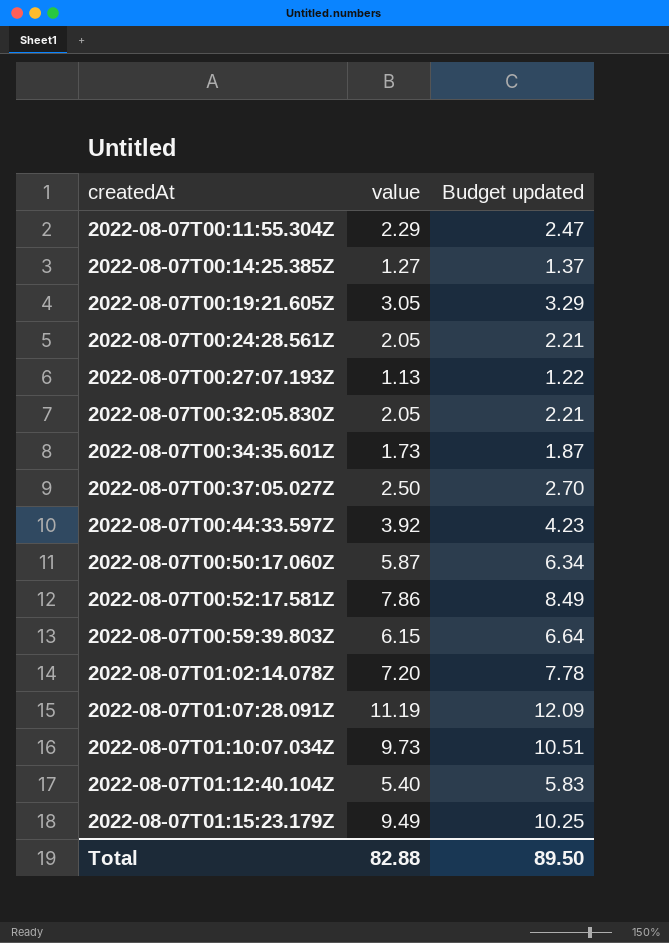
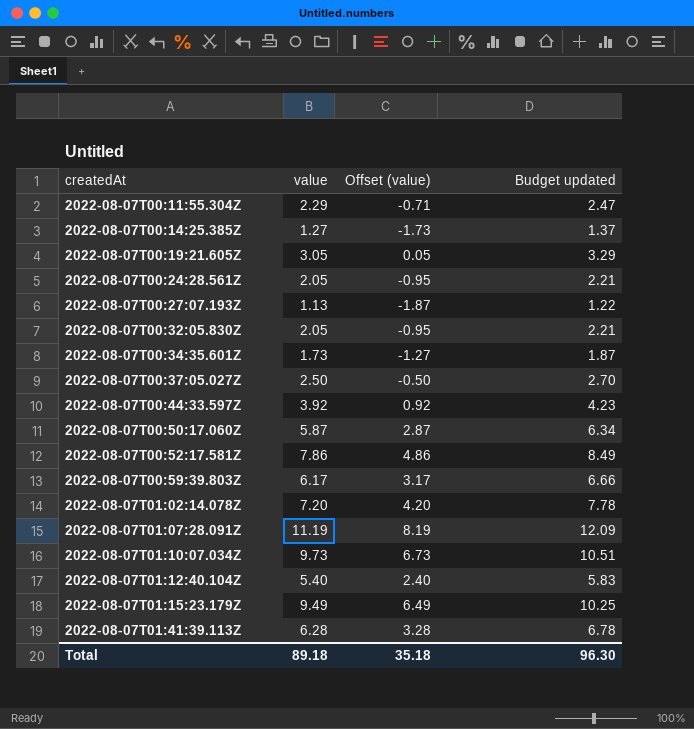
column Offset (value) | formula: none -> [value] - 3
2022-08-07T00:59:39.803Z | value: 6.15 -> 6.17
2022-08-07T00:59:39.803Z | Budget updated: 6.64 -> 6.66
row 2022-08-07T01:41:39.113Z: none -> 6.28 | 3.28 | 6.78
Total | value: 82.88 -> 89.18
Total | Budget updated: 89.50 -> 96.30

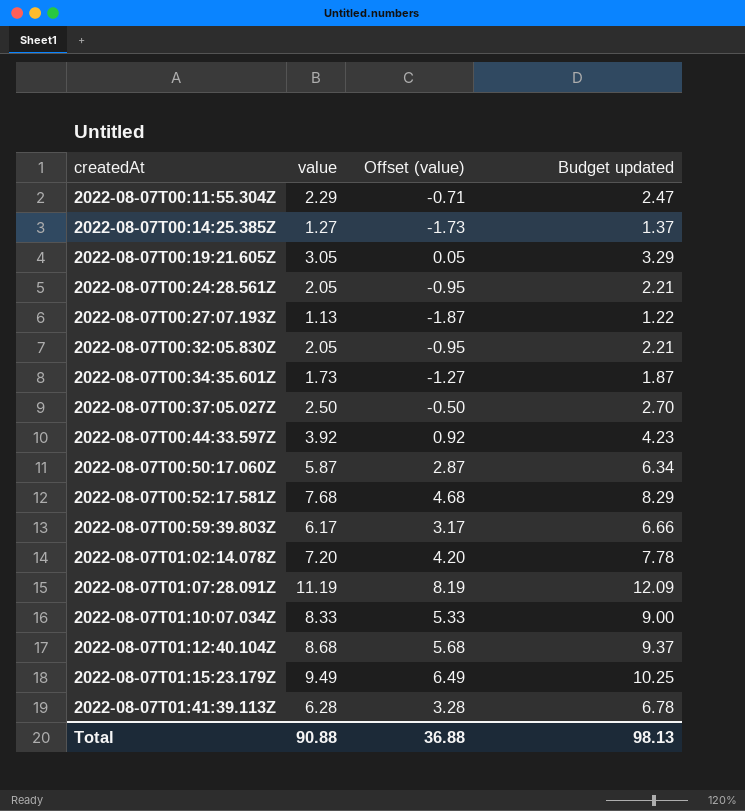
2022-08-07T00:52:17.581Z | value: 7.86 -> 7.68
2022-08-07T00:52:17.581Z | Offset (value): 4.86 -> 4.68
2022-08-07T00:52:17.581Z | Budget updated: 8.49 -> 8.29
2022-08-07T01:10:07.034Z | value: 9.73 -> 8.33
2022-08-07T01:10:07.034Z | Offset (value): 6.73 -> 5.33
2022-08-07T01:10:07.034Z | Budget updated: 10.51 -> 9.00
2022-08-07T01:12:40.104Z | value: 5.40 -> 8.68
2022-08-07T01:12:40.104Z | Offset (value): 2.40 -> 5.68
2022-08-07T01:12:40.104Z | Budget updated: 5.83 -> 9.37
Total | value: 89.18 -> 90.88
Total | Offset (value): 35.18 -> 36.88
Total | Budget updated: 96.30 -> 98.13

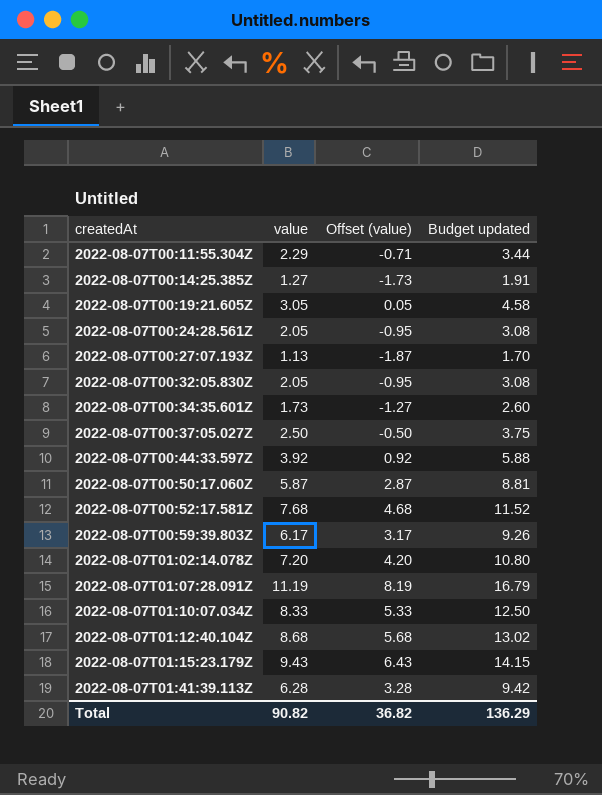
column Budget updated | formula: [value] * 1.08 -> [value] * 1.5
2022-08-07T01:15:23.179Z | value: 9.49 -> 9.43
2022-08-07T01:15:23.179Z | Offset (value): 6.49 -> 6.43
Total | value: 90.88 -> 90.82
Total | Offset (value): 36.88 -> 36.82
Total | Budget updated: 98.13 -> 136.29

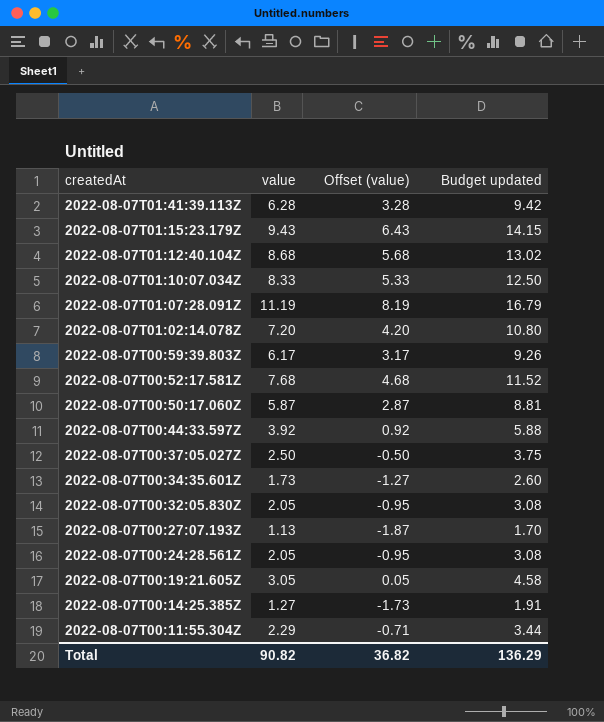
row order: createdAt ascending -> createdAt descending

